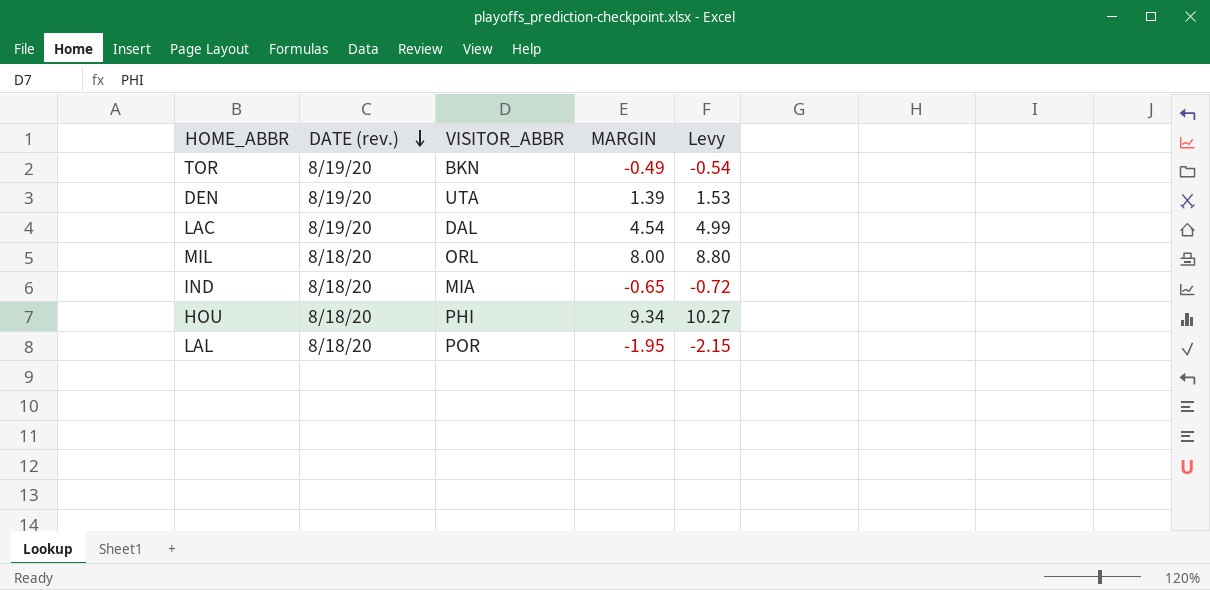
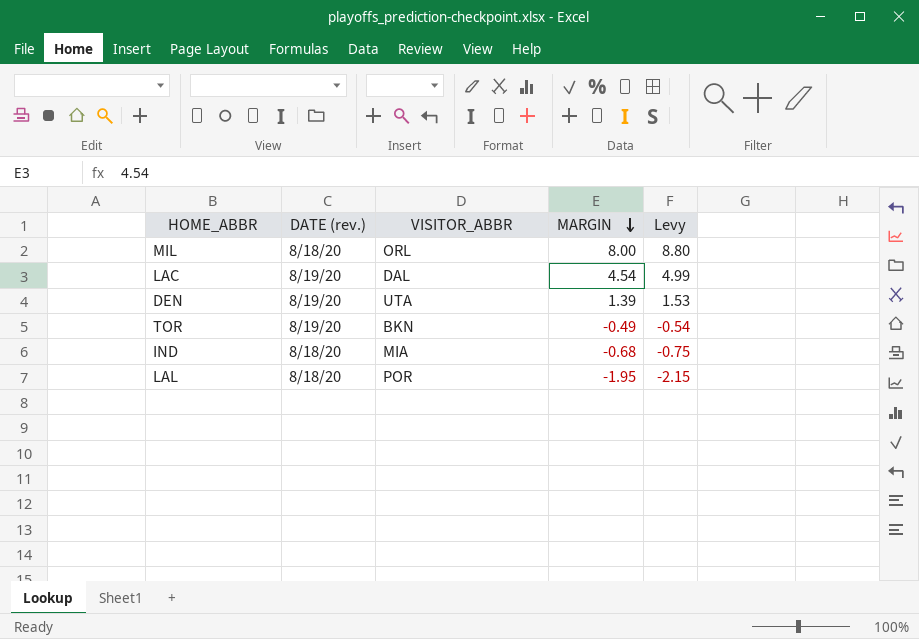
row order: DATE (rev.) descending -> MARGIN descending
row HOU: 8/18/20 | PHI | 9.34 | 10.27 -> none
IND | MARGIN: -0.65 -> -0.68
IND | Levy: -0.72 -> -0.75

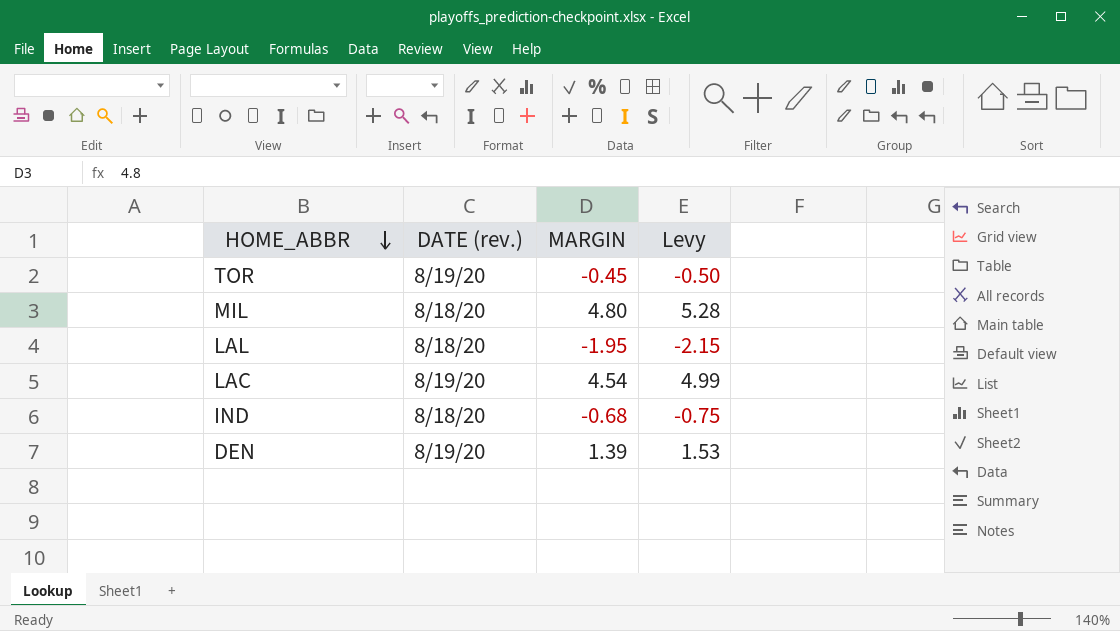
row order: MARGIN descending -> HOME_ABBR descending
column VISITOR_ABBR | position: 3 -> none
TOR | MARGIN: -0.49 -> -0.45
TOR | Levy: -0.54 -> -0.50
MIL | MARGIN: 8.00 -> 4.80
MIL | Levy: 8.80 -> 5.28

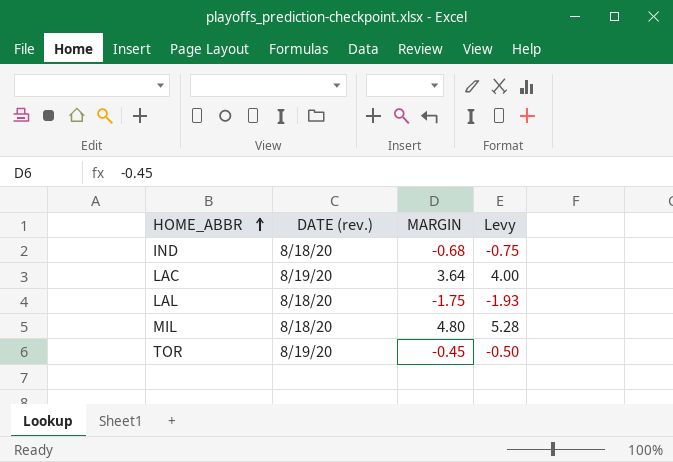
row order: HOME_ABBR descending -> HOME_ABBR ascending
row DEN: 8/19/20 | 1.39 | 1.53 -> none
LAC | MARGIN: 4.54 -> 3.64
LAC | Levy: 4.99 -> 4.00
LAL | MARGIN: -1.95 -> -1.75
LAL | Levy: -2.15 -> -1.93

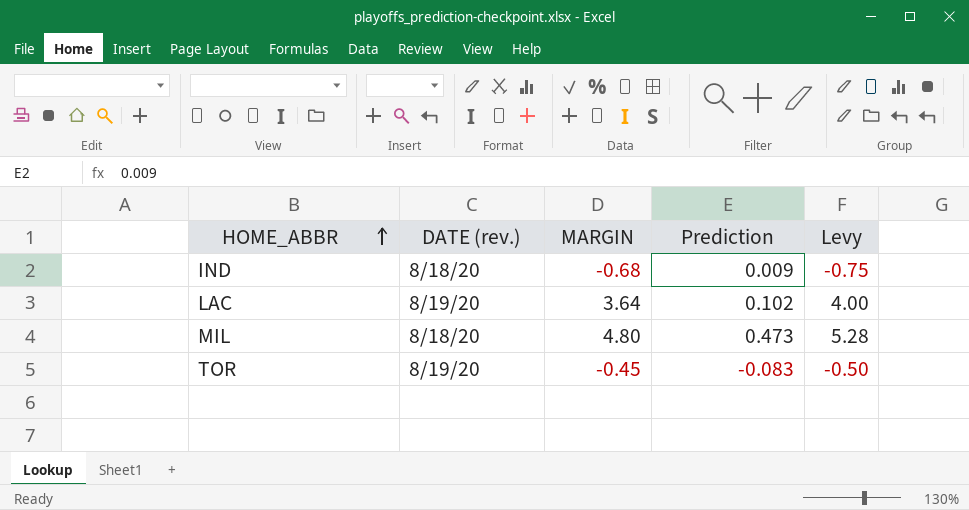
column Prediction | position: none -> 4
row LAL: 8/18/20 | -1.75 | -1.93 -> none

